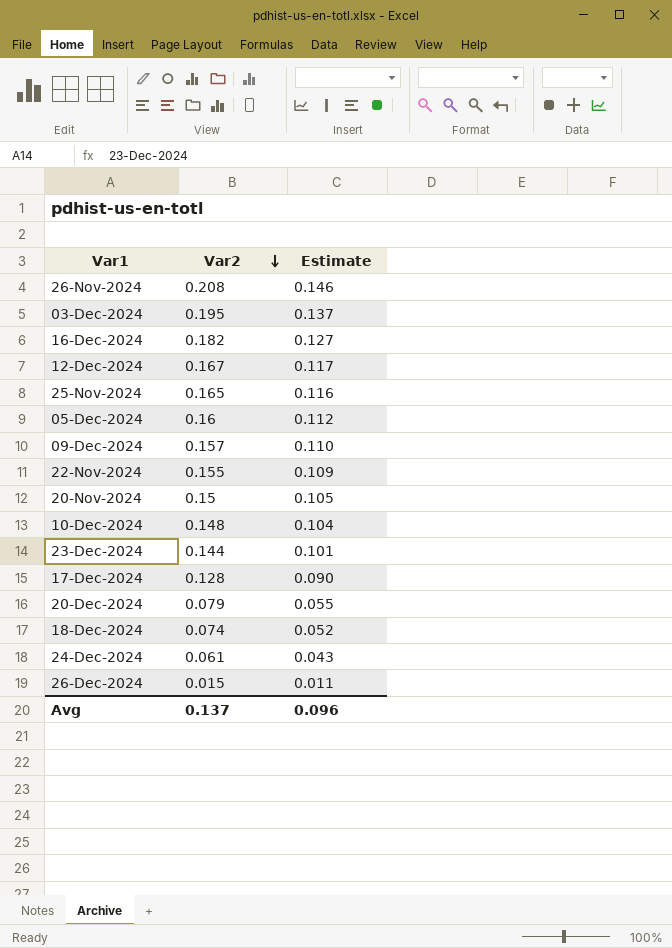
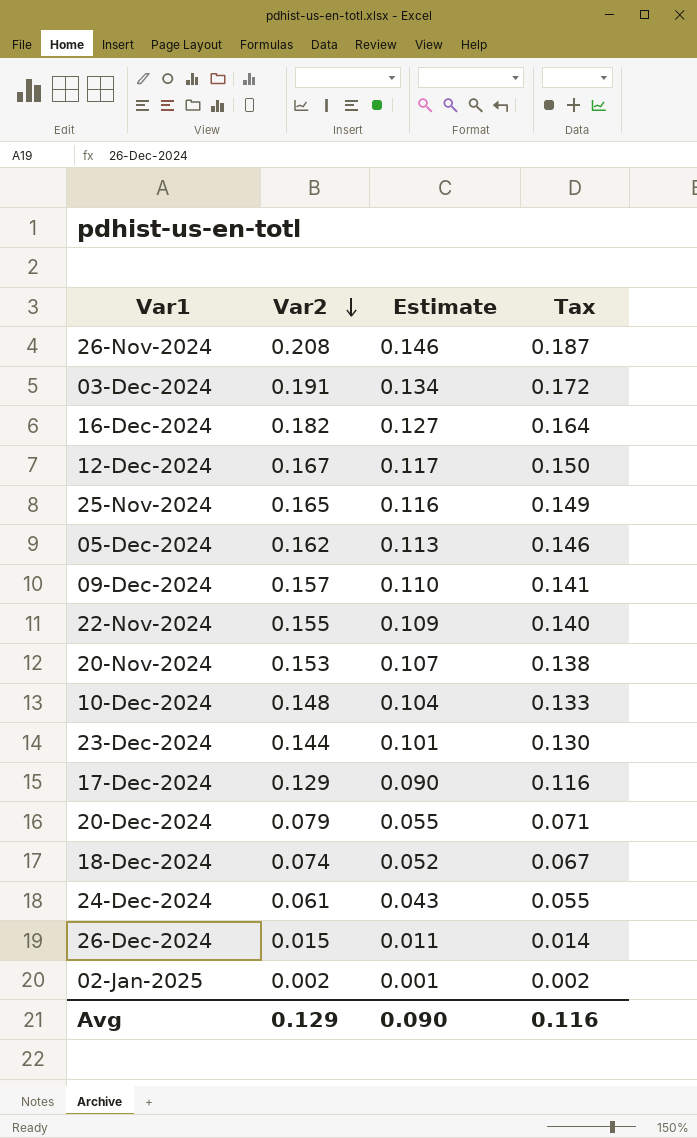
column Tax | formula: none -> [Var2] * 0.9
03-Dec-2024 | Var2: 0.195 -> 0.191
03-Dec-2024 | Estimate: 0.137 -> 0.134
05-Dec-2024 | Var2: 0.16 -> 0.162
05-Dec-2024 | Estimate: 0.112 -> 0.113
20-Nov-2024 | Var2: 0.15 -> 0.153
20-Nov-2024 | Estimate: 0.105 -> 0.107
17-Dec-2024 | Var2: 0.128 -> 0.129
row 02-Jan-2025: none -> 0.002 | 0.001 | 0.002
Avg | Var2: 0.137 -> 0.129
Avg | Estimate: 0.096 -> 0.090

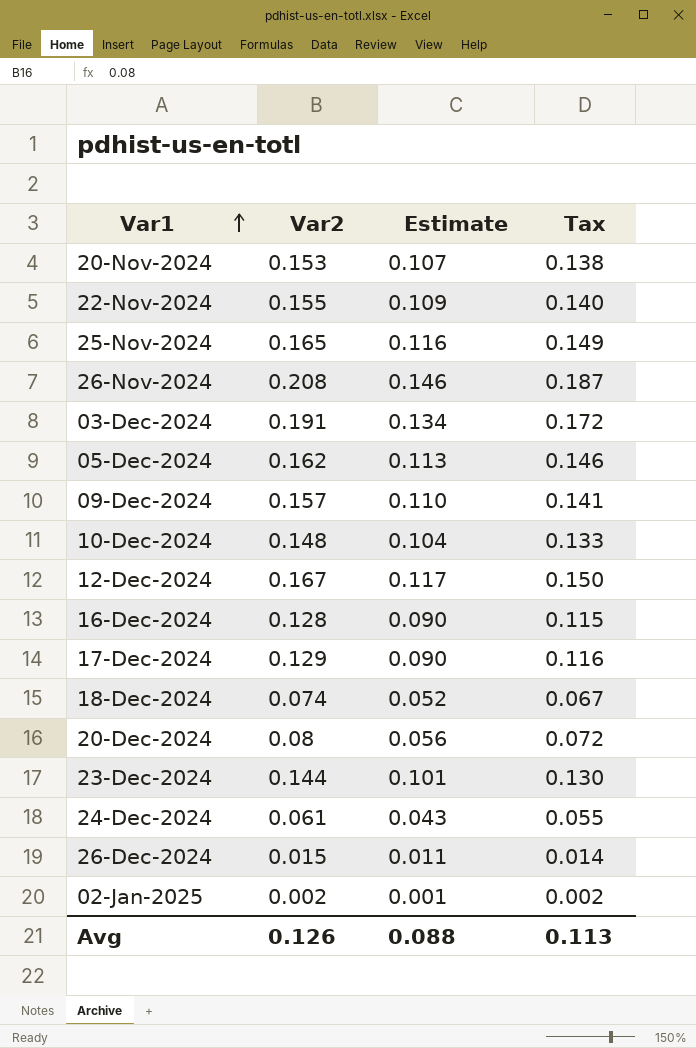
row order: Var2 descending -> Var1 ascending
16-Dec-2024 | Var2: 0.182 -> 0.128
16-Dec-2024 | Estimate: 0.127 -> 0.090
16-Dec-2024 | Tax: 0.164 -> 0.115
20-Dec-2024 | Var2: 0.079 -> 0.08
20-Dec-2024 | Estimate: 0.055 -> 0.056
20-Dec-2024 | Tax: 0.071 -> 0.072
Avg | Var2: 0.129 -> 0.126
Avg | Estimate: 0.090 -> 0.088
Avg | Tax: 0.116 -> 0.113

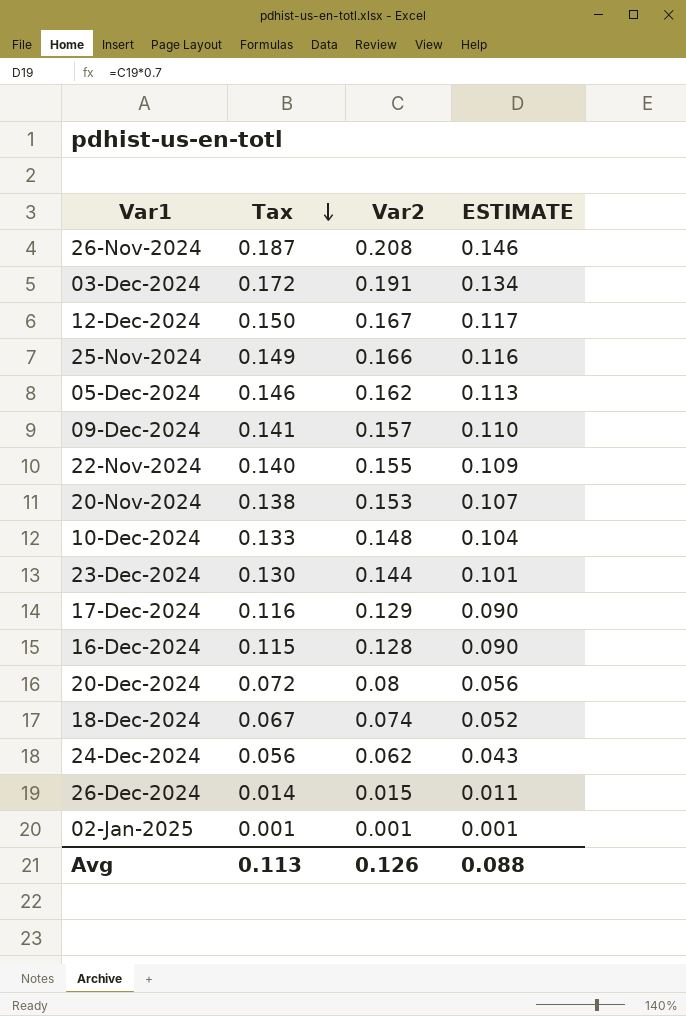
row order: Var1 ascending -> Tax descending
column Tax | position: 4 -> 2
column name: Estimate -> ESTIMATE
25-Nov-2024 | Var2: 0.165 -> 0.166
24-Dec-2024 | Tax: 0.055 -> 0.056
24-Dec-2024 | Var2: 0.061 -> 0.062
02-Jan-2025 | Tax: 0.002 -> 0.001
02-Jan-2025 | Var2: 0.002 -> 0.001

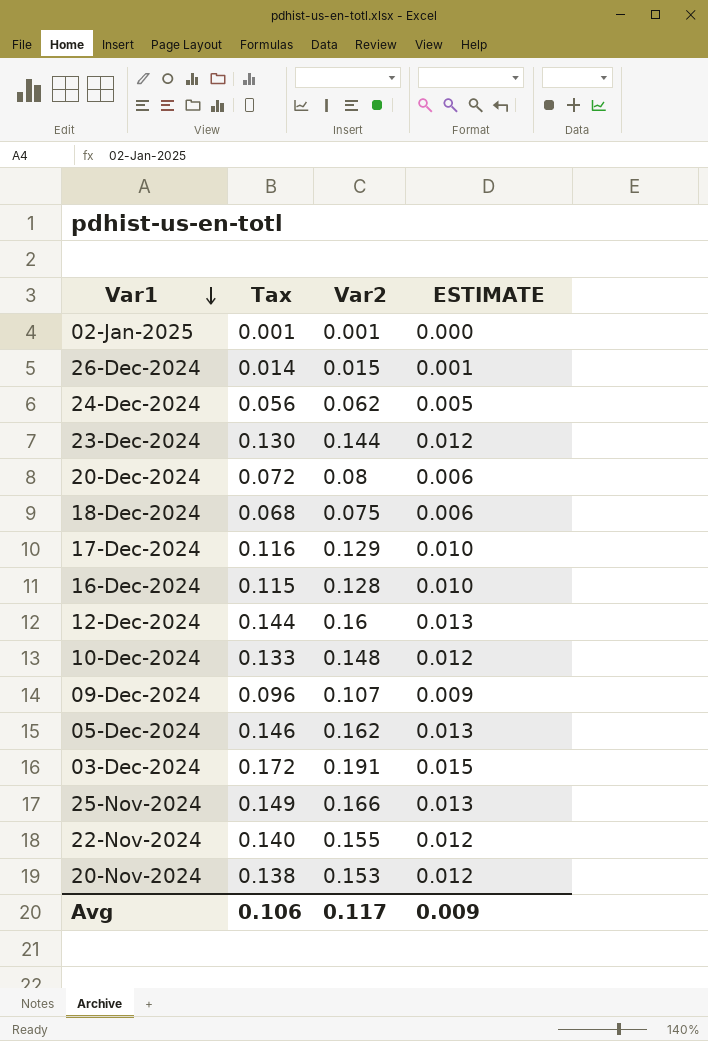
row order: Tax descending -> Var1 descending
column ESTIMATE | formula: [Var2] * 0.7 -> [Var2] * 0.08
row 26-Nov-2024: 0.187 | 0.208 | 0.146 -> none
18-Dec-2024 | Tax: 0.067 -> 0.068
18-Dec-2024 | Var2: 0.074 -> 0.075
12-Dec-2024 | Tax: 0.150 -> 0.144
12-Dec-2024 | Var2: 0.167 -> 0.16
09-Dec-2024 | Tax: 0.141 -> 0.096
09-Dec-2024 | Var2: 0.157 -> 0.107
Avg | Tax: 0.113 -> 0.106
Avg | Var2: 0.126 -> 0.117
Avg | ESTIMATE: 0.088 -> 0.009

